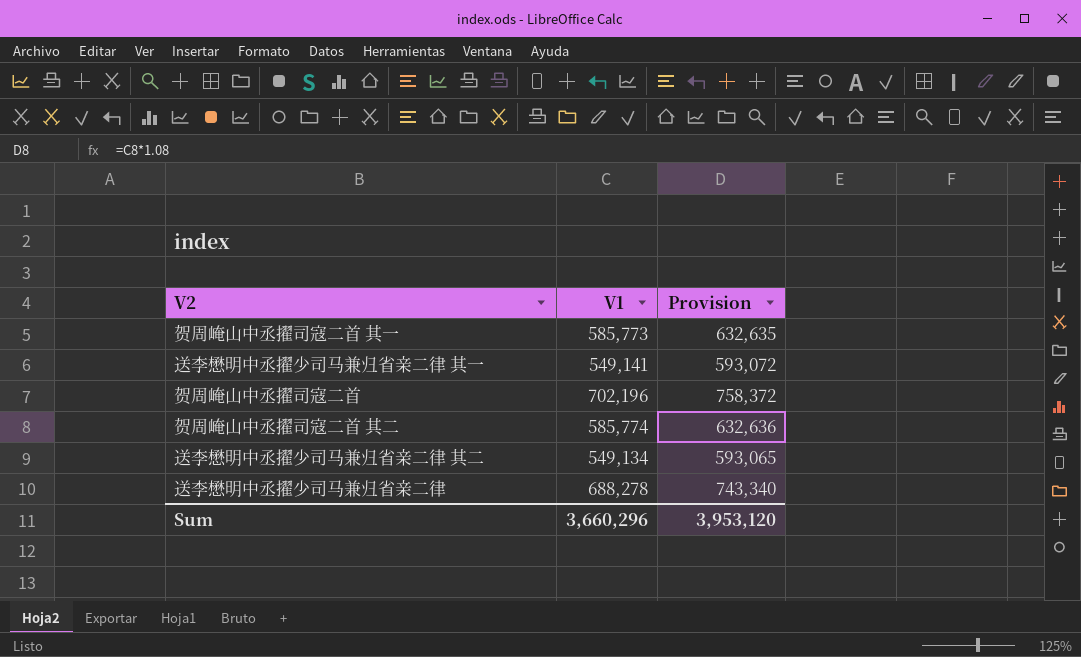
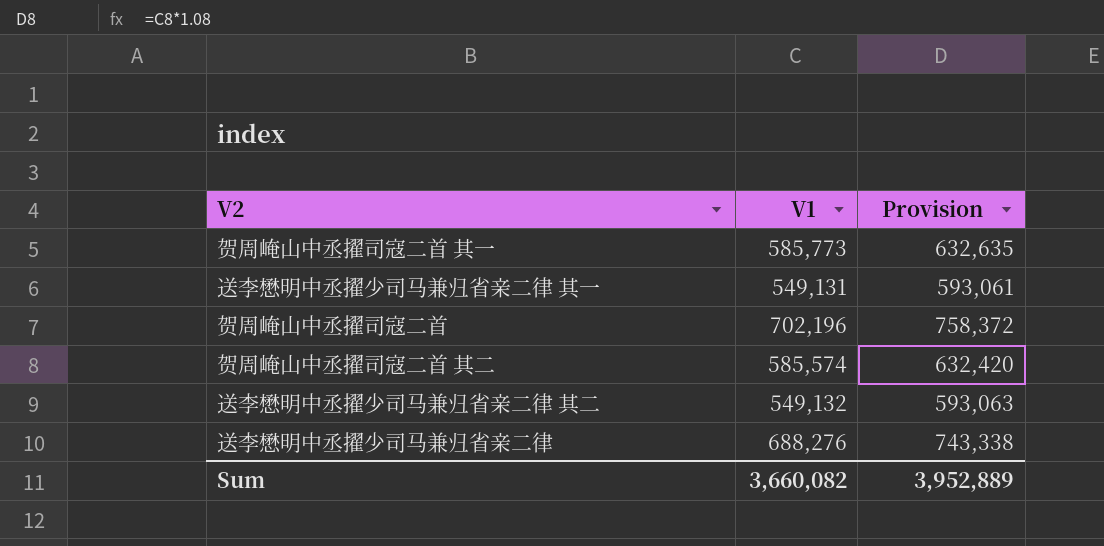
送李懋明中丞擢少司马兼归省亲二律 其一 | V1: 549,141 -> 549,131
送李懋明中丞擢少司马兼归省亲二律 其一 | Provision: 593,072 -> 593,061
贺周崦山中丞擢司寇二首 其二 | V1: 585,774 -> 585,574
贺周崦山中丞擢司寇二首 其二 | Provision: 632,636 -> 632,420
送李懋明中丞擢少司马兼归省亲二律 其二 | V1: 549,134 -> 549,132
送李懋明中丞擢少司马兼归省亲二律 其二 | Provision: 593,065 -> 593,063
送李懋明中丞擢少司马兼归省亲二律 | V1: 688,278 -> 688,276
送李懋明中丞擢少司马兼归省亲二律 | Provision: 743,340 -> 743,338
Sum | V1: 3,660,296 -> 3,660,082
Sum | Provision: 3,953,120 -> 3,952,889

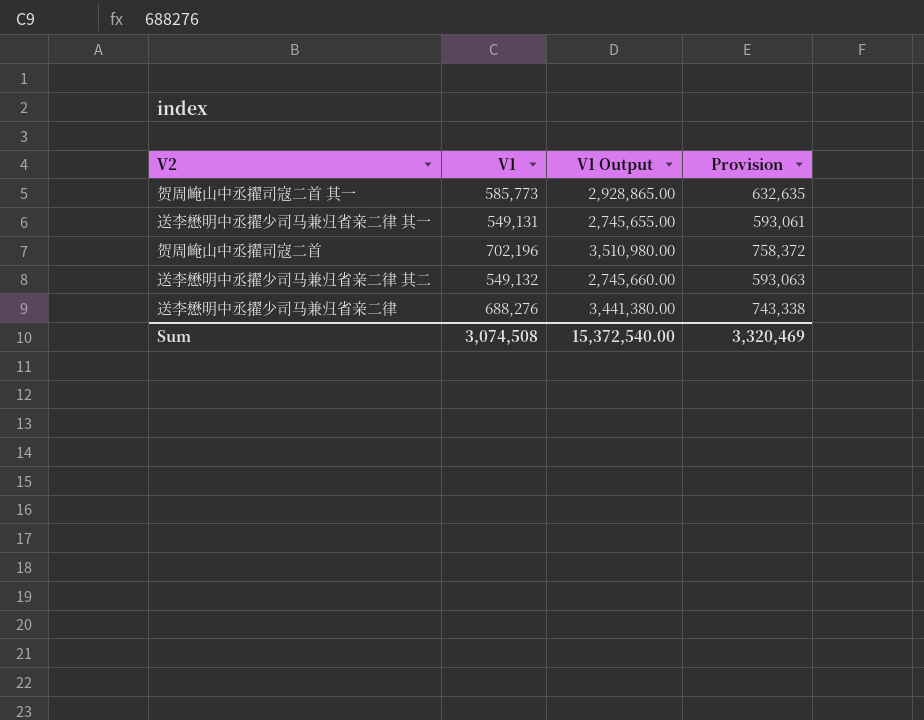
column V1 Output | formula: none -> [V1] * 5
row 贺周崦山中丞擢司寇二首 其二: 585,574 | 632,420 -> none
Sum | V1: 3,660,082 -> 3,074,508
Sum | Provision: 3,952,889 -> 3,320,469

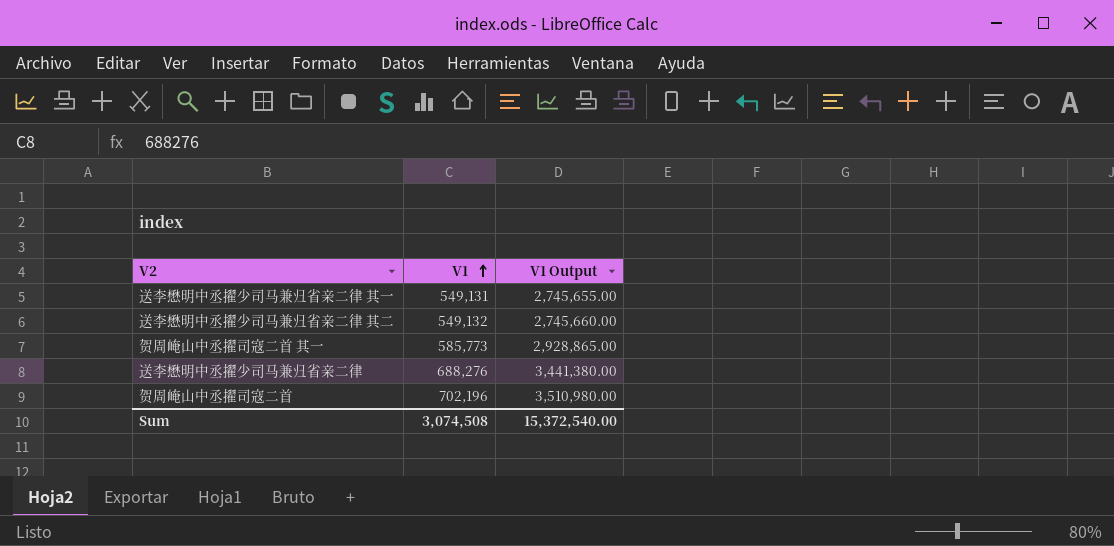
row order: none -> V1 ascending
column Provision | formula: [V1] * 1.08 -> none

